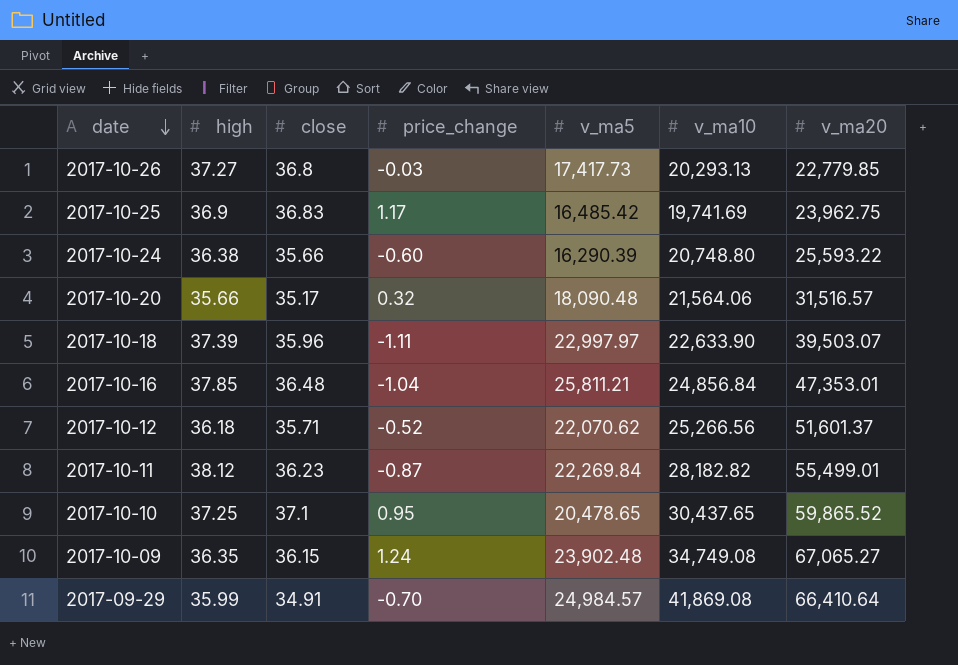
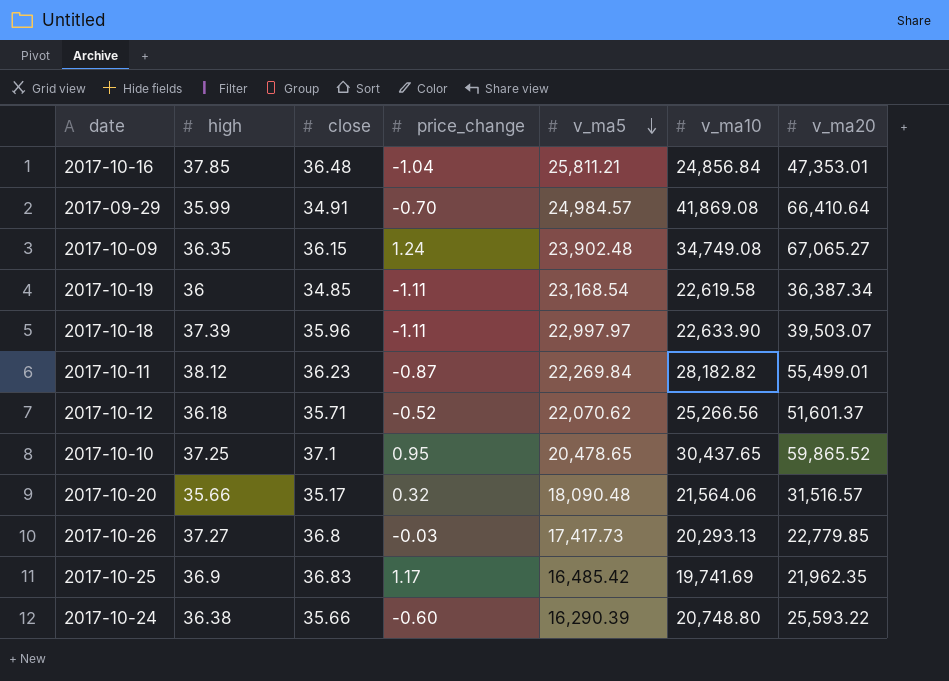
row order: date descending -> v_ma5 descending
row 2017-10-19: none -> 36 | 34.85 | -1.11 | 23,168.54 | 22,619.58 | 36,387.34
2017-10-25 | v_ma20: 23,962.75 -> 21,962.35

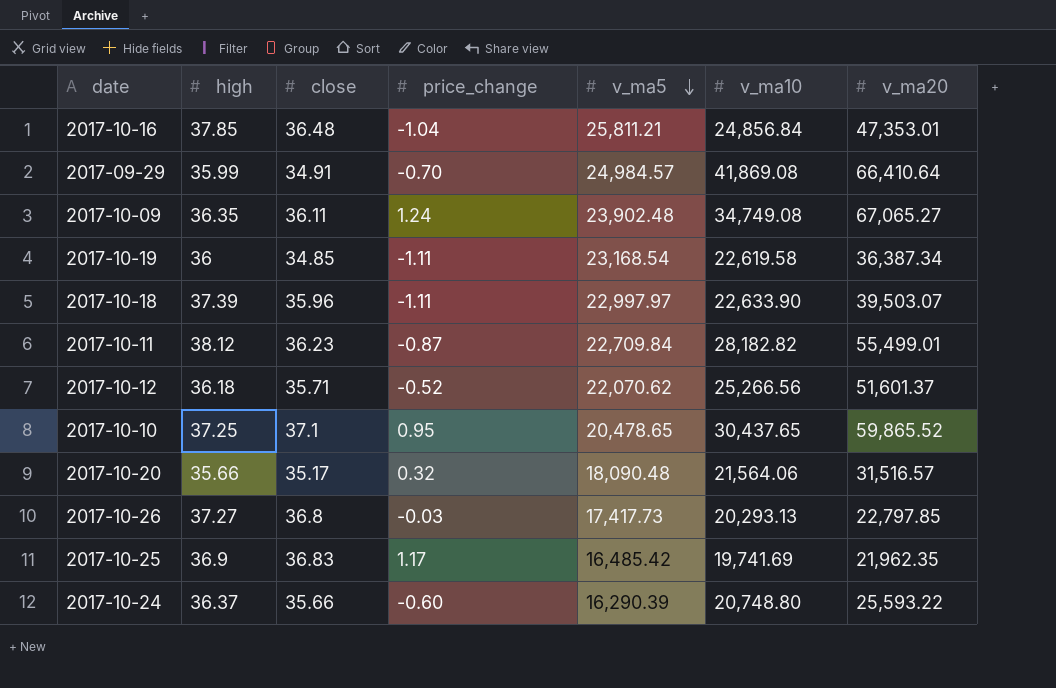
2017-10-09 | close: 36.15 -> 36.11
2017-10-11 | v_ma5: 22,269.84 -> 22,709.84
2017-10-26 | v_ma20: 22,779.85 -> 22,797.85
2017-10-24 | high: 36.38 -> 36.37

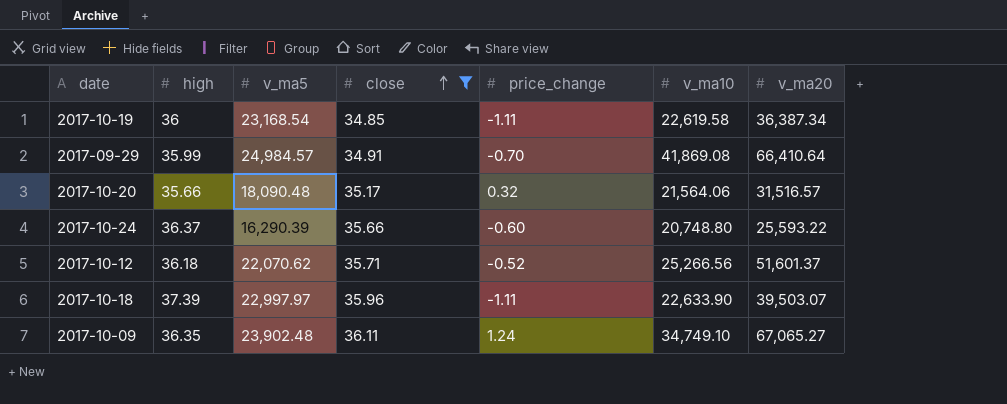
filter: none -> close <= 36.11
row order: v_ma5 descending -> close ascending
column v_ma5 | position: 5 -> 3
2017-10-09 | v_ma10: 34,749.08 -> 34,749.10

